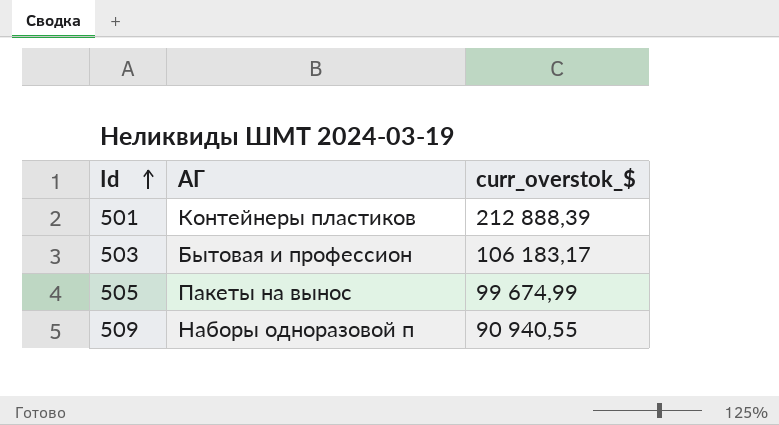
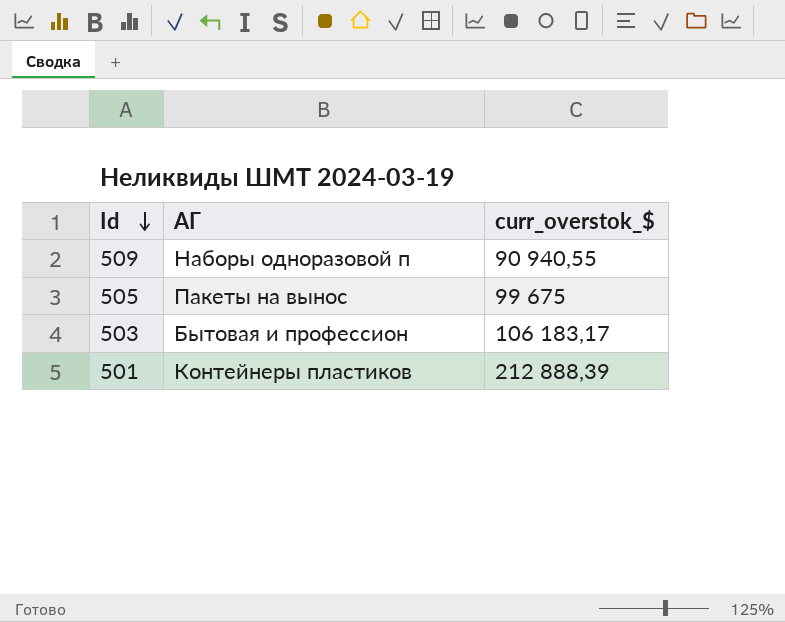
row order: Id ascending -> Id descending
505 | curr_overstok_$: 99 674,99 -> 99 675

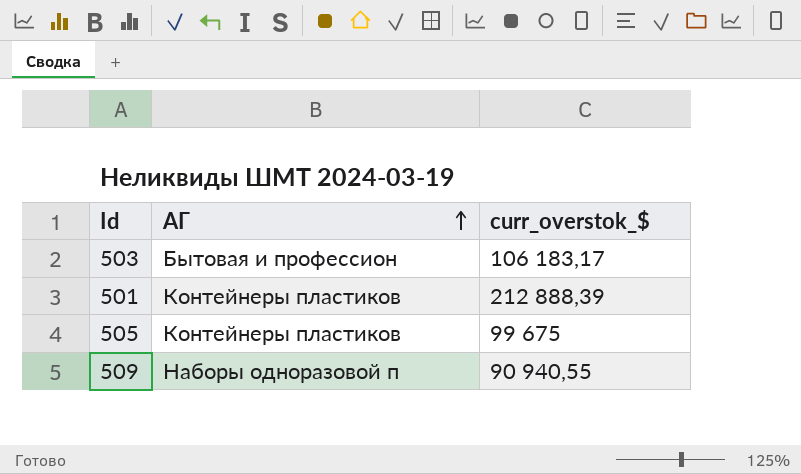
row order: Id descending -> АГ ascending
505 | АГ: Пакеты на вынос -> Контейнеры пластиков

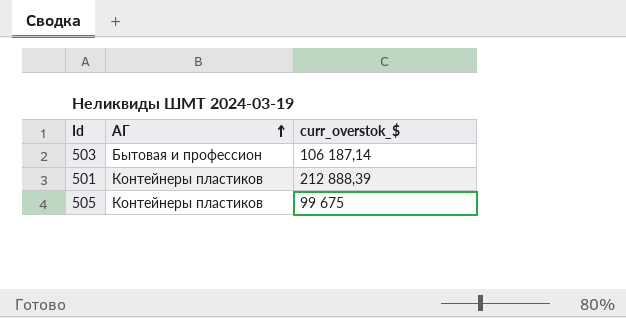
row 509: Наборы одноразовой п | 90 940,55 -> none
503 | curr_overstok_$: 106 183,17 -> 106 187,14

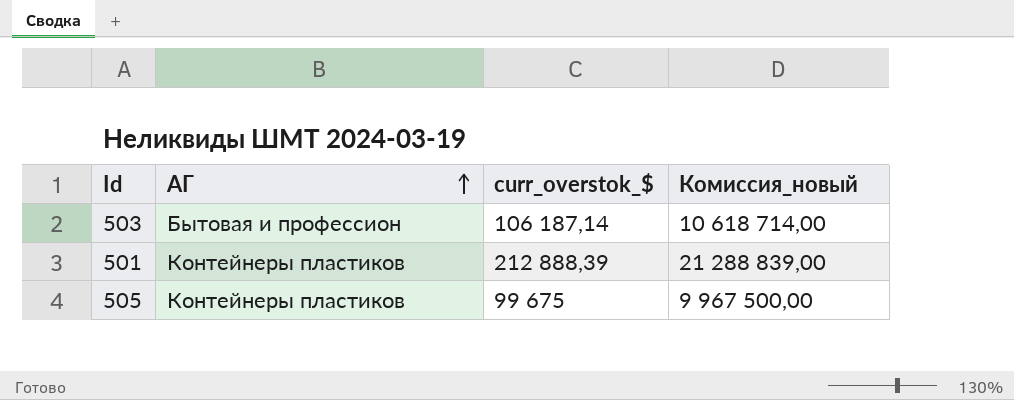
column Комиссия_новый | formula: none -> [curr_overstok_$] * 100

